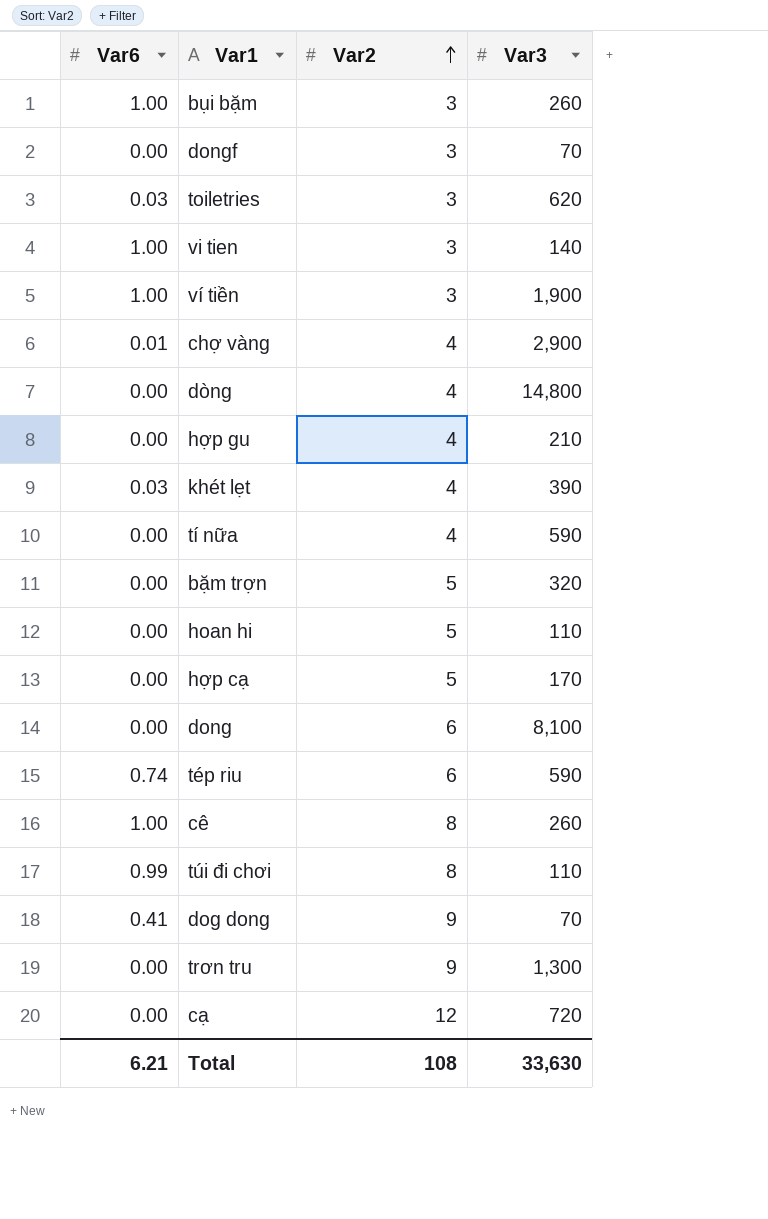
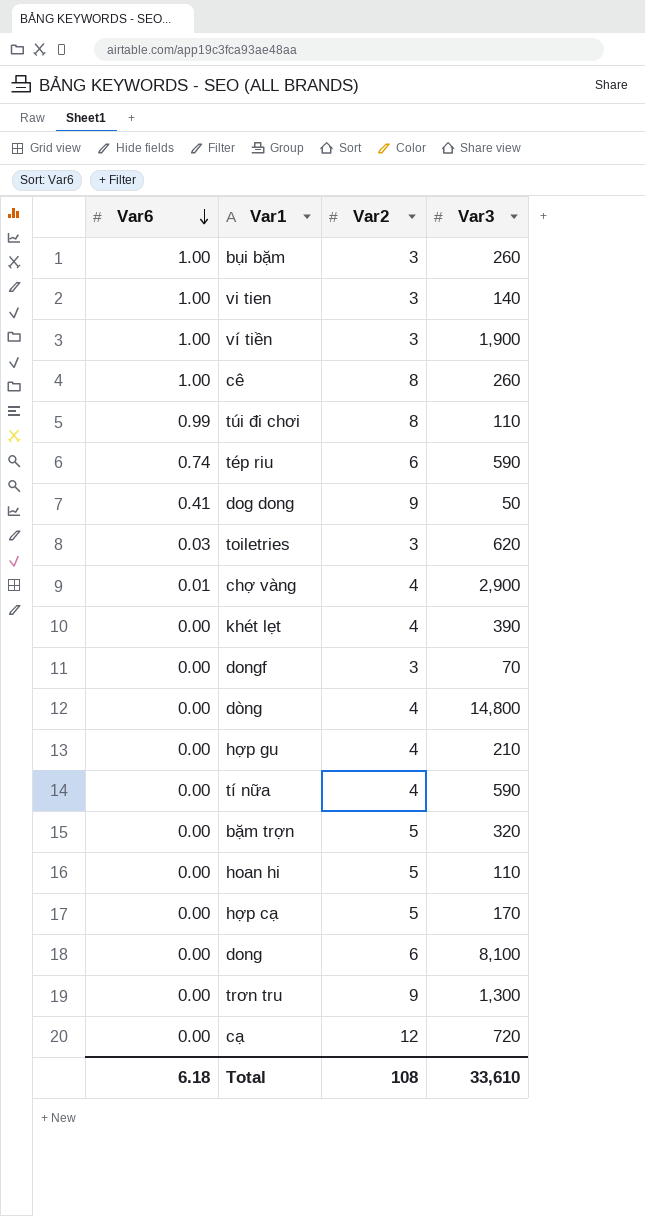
row order: Var2 ascending -> Var6 descending
dog dong | Var3: 70 -> 50
khét lẹt | Var6: 0.03 -> 0.00
Total | Var6: 6.21 -> 6.18
Total | Var3: 33,630 -> 33,610

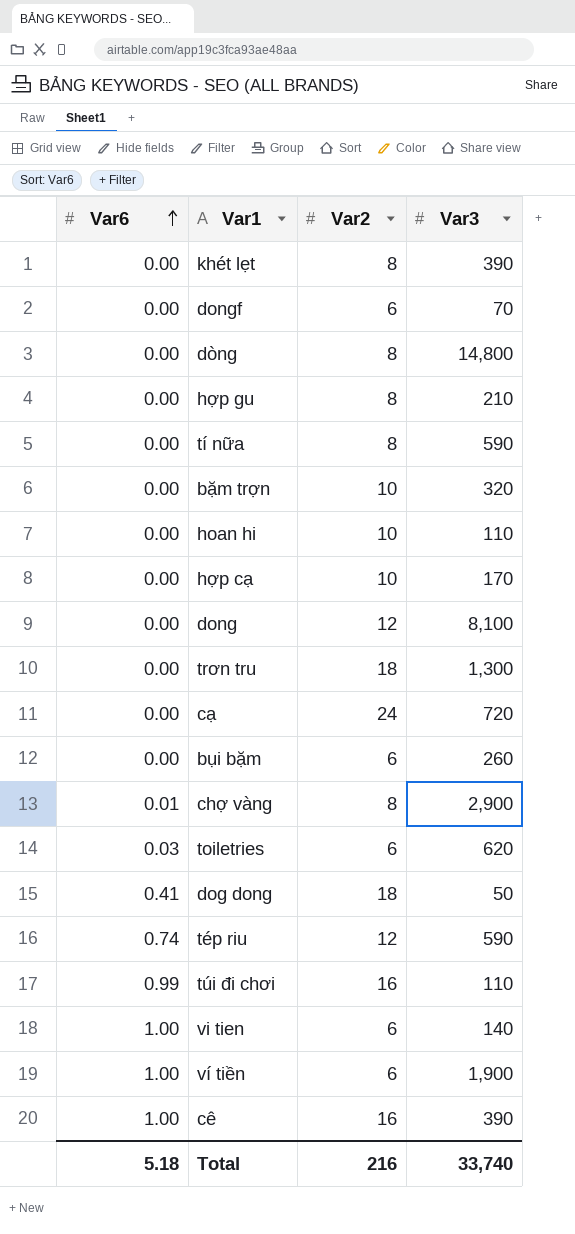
row order: Var6 descending -> Var6 ascending
khét lẹt | Var2: 4 -> 8
dongf | Var2: 3 -> 6
dòng | Var2: 4 -> 8
hợp gu | Var2: 4 -> 8
tí nữa | Var2: 4 -> 8
bặm trợn | Var2: 5 -> 10
hoan hi | Var2: 5 -> 10
hợp cạ | Var2: 5 -> 10
dong | Var2: 6 -> 12
trơn tru | Var2: 9 -> 18
cạ | Var2: 12 -> 24
bụi bặm | Var6: 1.00 -> 0.00
bụi bặm | Var2: 3 -> 6
chợ vàng | Var2: 4 -> 8
toiletries | Var2: 3 -> 6
dog dong | Var2: 9 -> 18
tép riu | Var2: 6 -> 12
túi đi chơi | Var2: 8 -> 16
vi tien | Var2: 3 -> 6
ví tiền | Var2: 3 -> 6
cê | Var2: 8 -> 16
cê | Var3: 260 -> 390
Total | Var6: 6.18 -> 5.18
Total | Var2: 108 -> 216
Total | Var3: 33,610 -> 33,740

